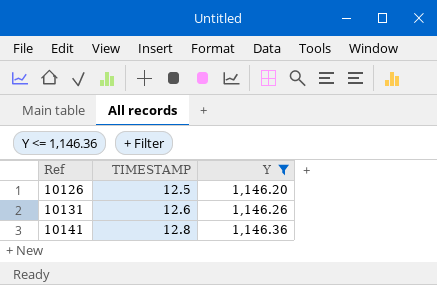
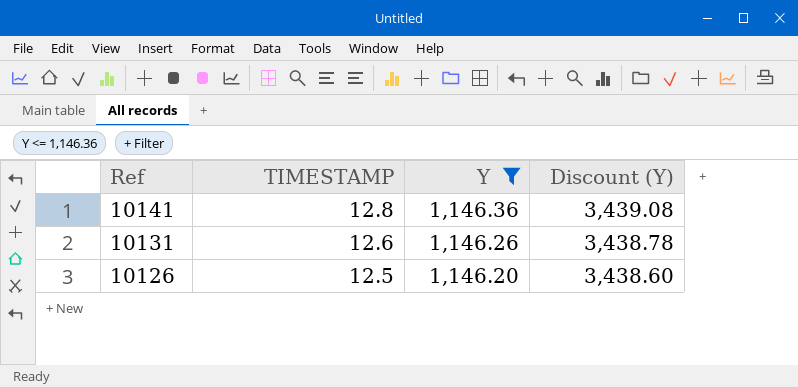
row order: Ref ascending -> Ref descending
column Discount (Y) | formula: none -> [Y] * 3

